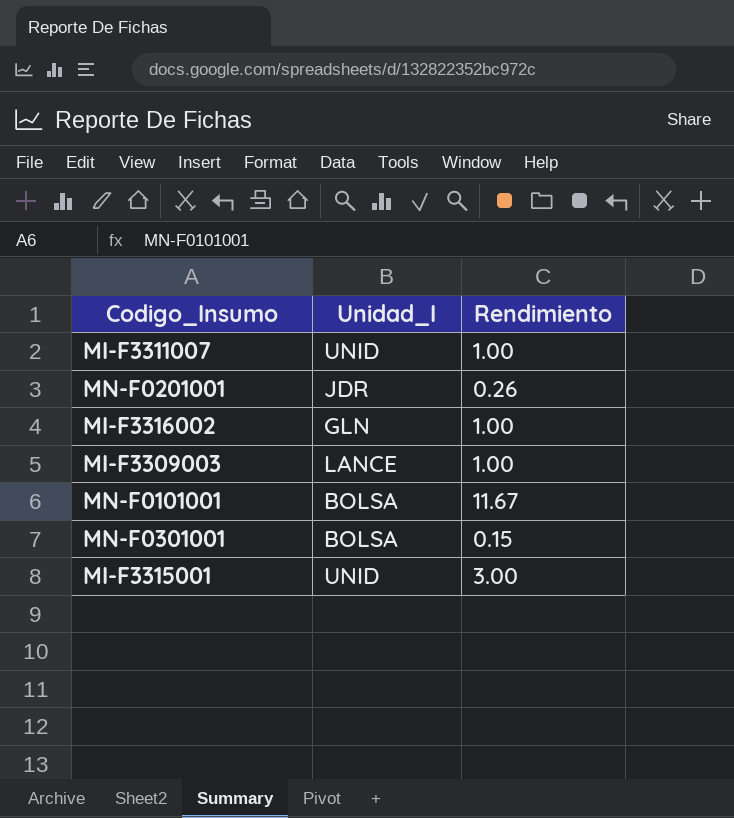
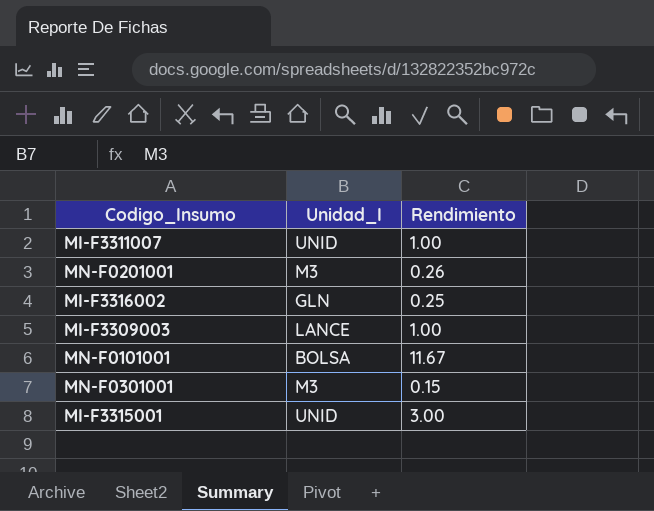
MN-F0201001 | Unidad_I: JDR -> M3
MI-F3316002 | Rendimiento: 1.00 -> 0.25
MN-F0301001 | Unidad_I: BOLSA -> M3

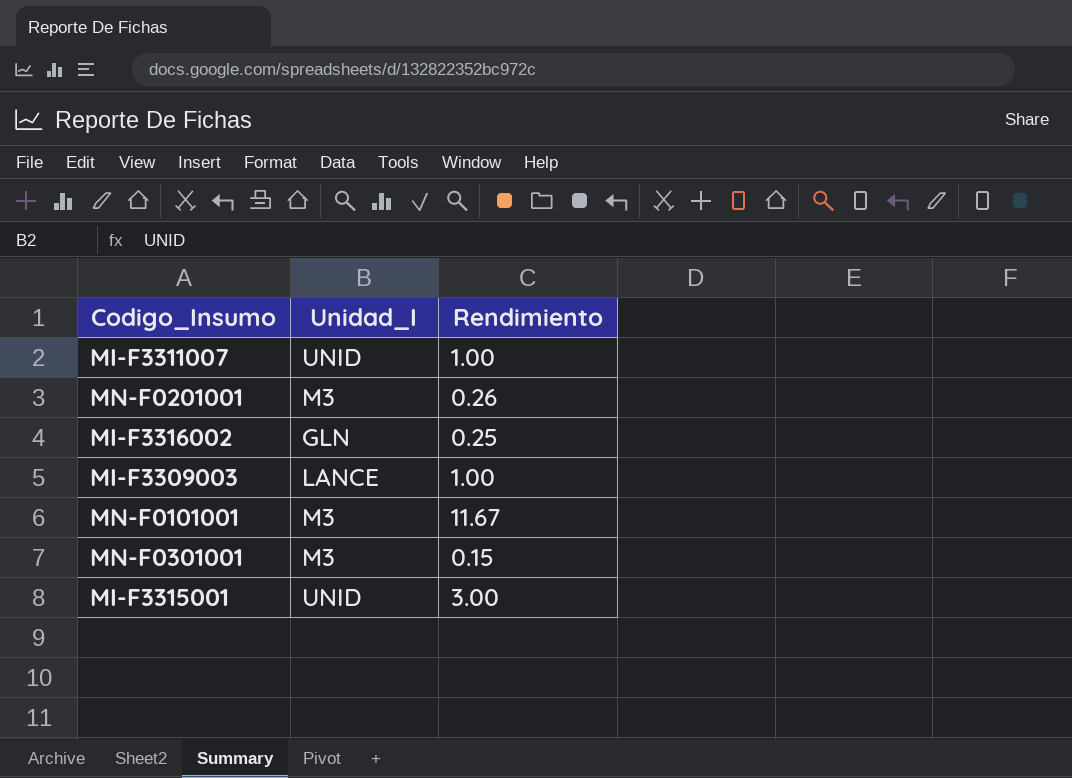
MN-F0101001 | Unidad_I: BOLSA -> M3

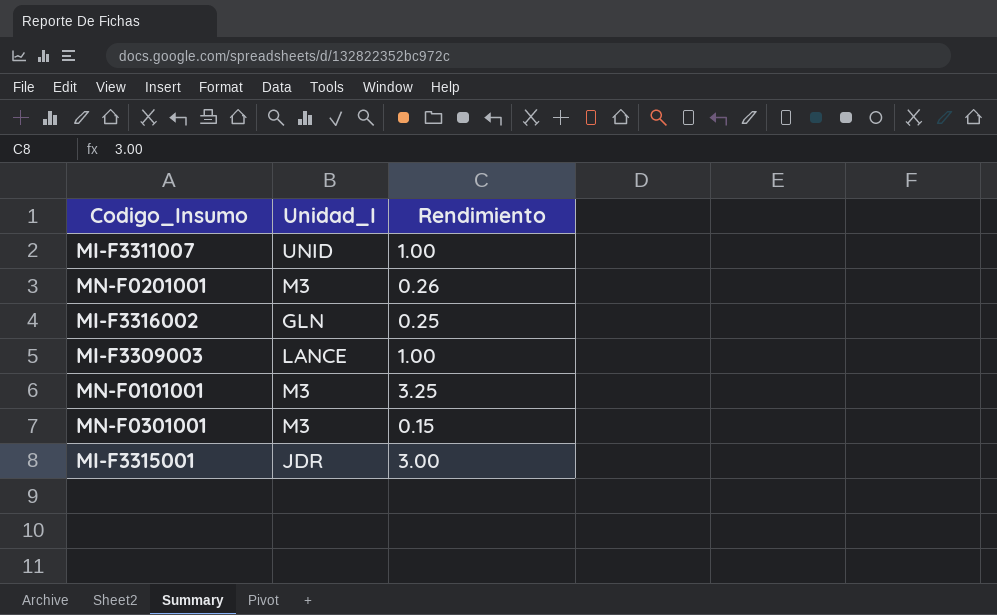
MN-F0101001 | Rendimiento: 11.67 -> 3.25
MI-F3315001 | Unidad_I: UNID -> JDR

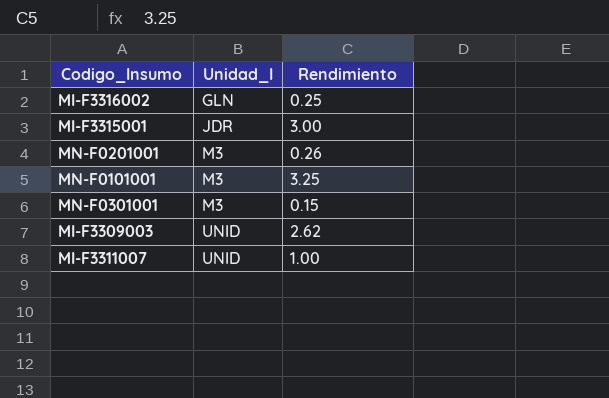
row order: none -> Unidad_I ascending
MI-F3309003 | Unidad_I: LANCE -> UNID
MI-F3309003 | Rendimiento: 1.00 -> 2.62

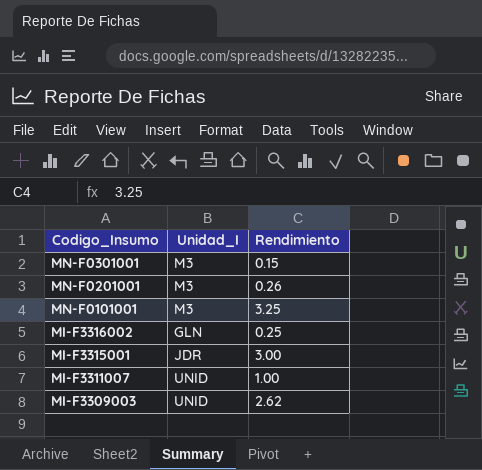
row order: Unidad_I ascending -> Codigo_Insumo descending

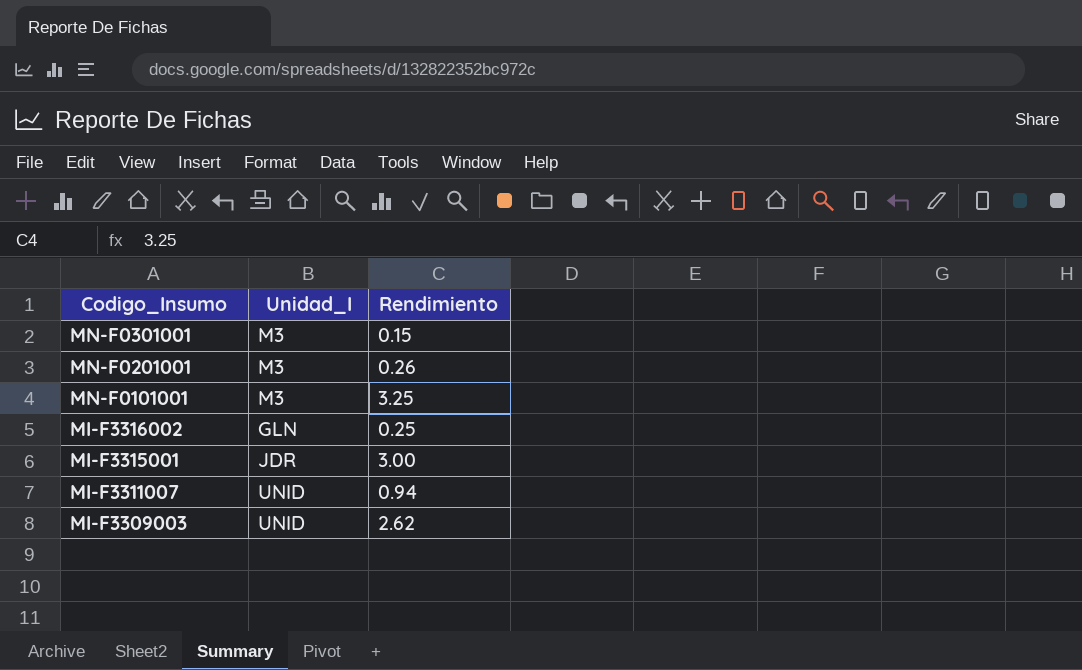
MI-F3311007 | Rendimiento: 1.00 -> 0.94

